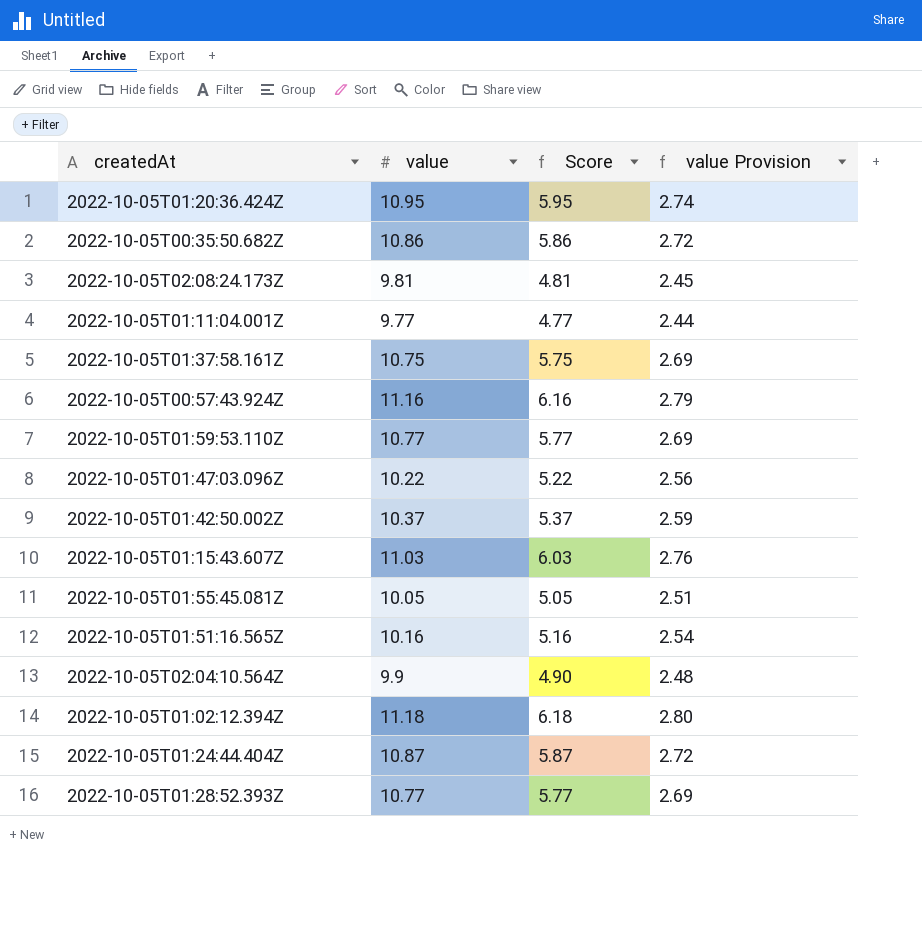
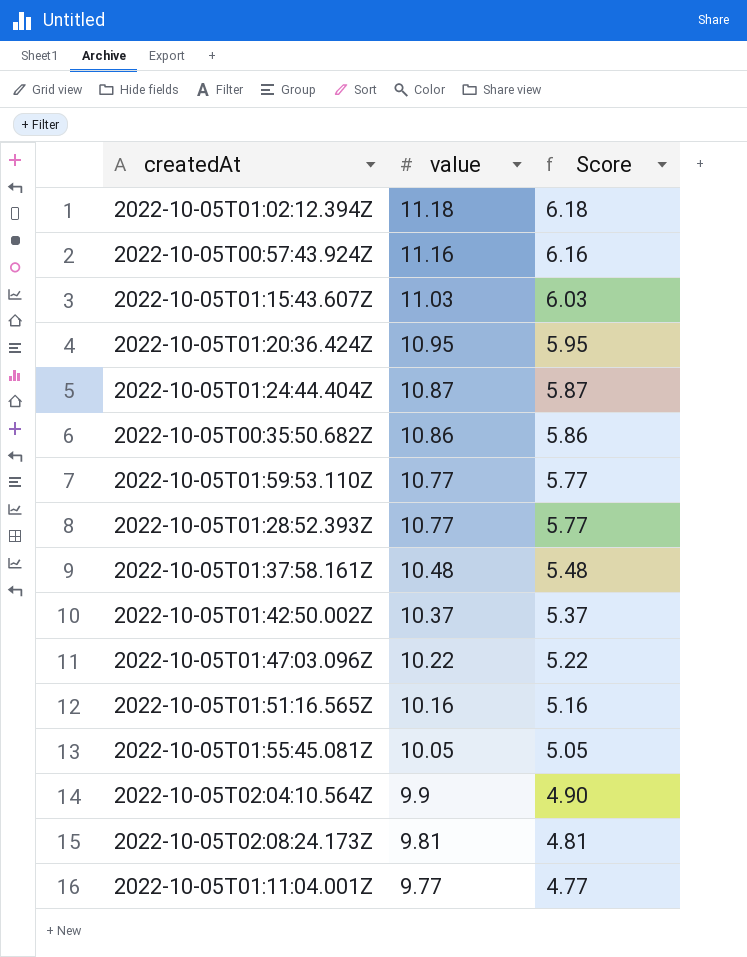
row order: none -> value descending
column value Provision | formula: [value] * 0.25 -> none
2022-10-05T01:37:58.161Z | value: 10.75 -> 10.48
2022-10-05T01:37:58.161Z | Score: 5.75 -> 5.48

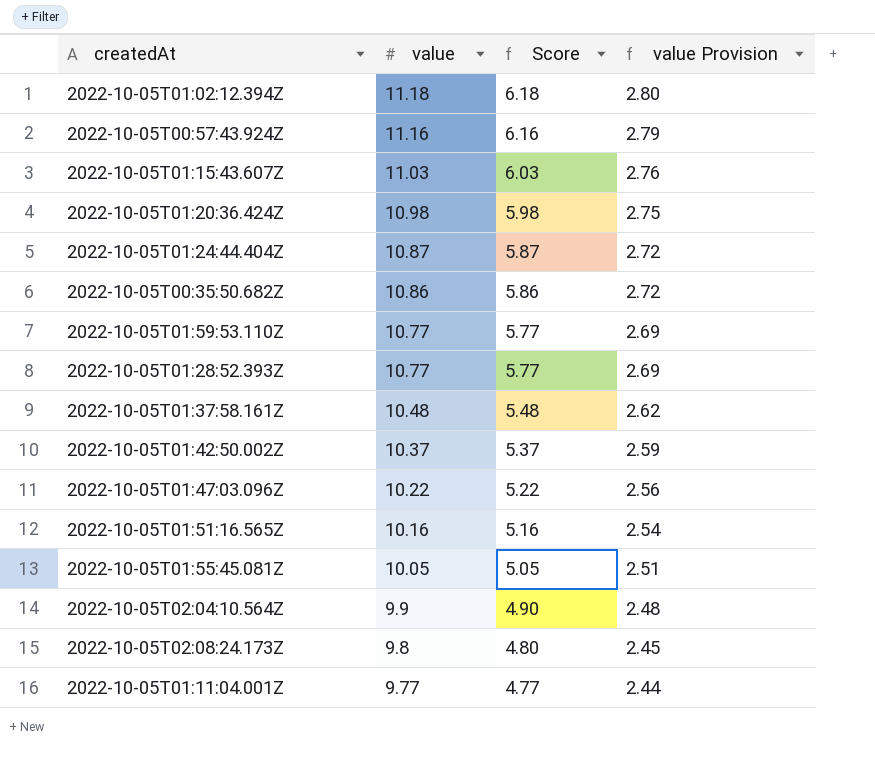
column value Provision | formula: none -> [value] * 0.25
2022-10-05T01:20:36.424Z | value: 10.95 -> 10.98
2022-10-05T01:20:36.424Z | Score: 5.95 -> 5.98
2022-10-05T02:08:24.173Z | value: 9.81 -> 9.8
2022-10-05T02:08:24.173Z | Score: 4.81 -> 4.80

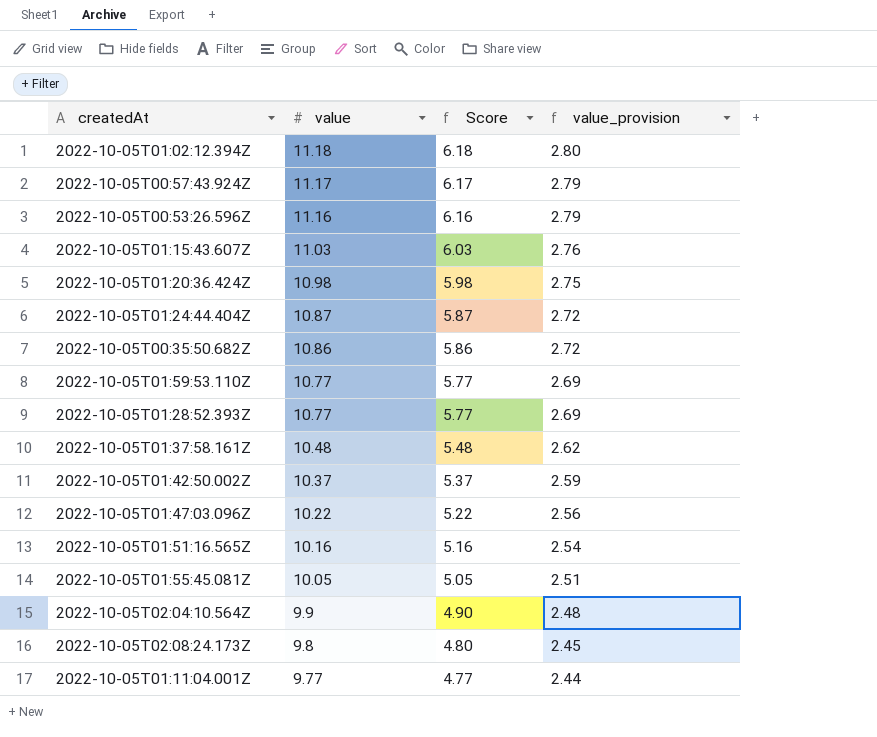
column name: value Provision -> value_provision
2022-10-05T00:57:43.924Z | value: 11.16 -> 11.17
2022-10-05T00:57:43.924Z | Score: 6.16 -> 6.17
row 2022-10-05T00:53:26.596Z: none -> 11.16 | 6.16 | 2.79

